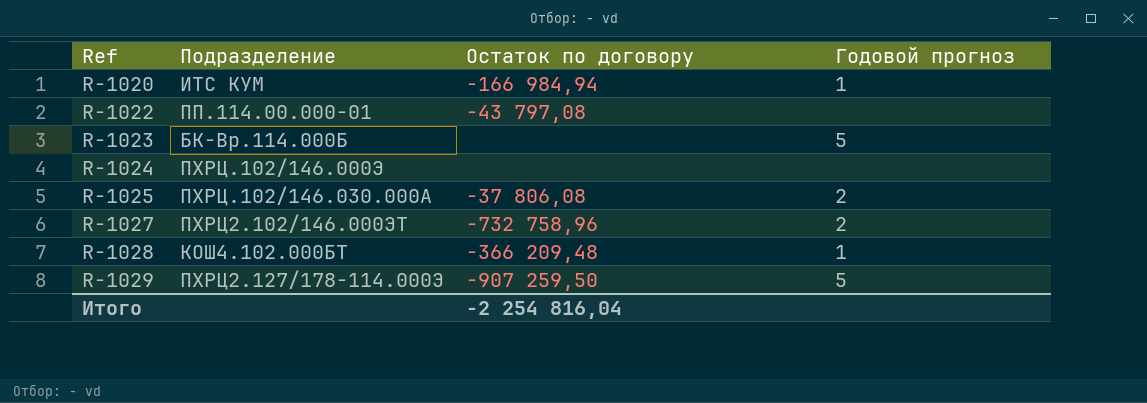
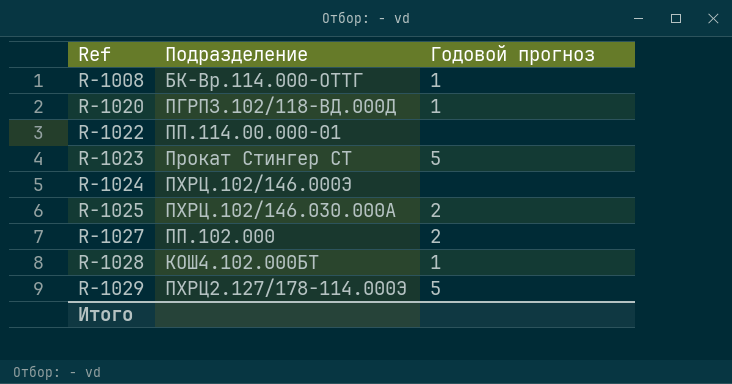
column Остаток по договору | position: 3 -> none
row R-1008: none -> БК-Вр.114.000-ОТТГ | 1
R-1020 | Подразделение: ИТС КУМ -> ПГРПЗ.102/118-ВД.000Д
R-1023 | Подразделение: БК-Вр.114.000Б -> Прокат Стингер СТ
R-1027 | Подразделение: ПХРЦ2.102/146.000ЭТ -> ПП.102.000

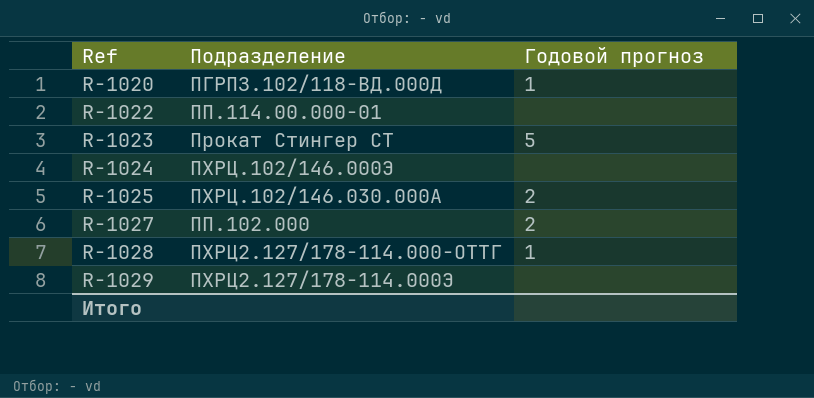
row R-1008: БК-Вр.114.000-ОТТГ | 1 -> none
R-1028 | Подразделение: КОШ4.102.000БТ -> ПХРЦ2.127/178-114.000-ОТТГ
R-1029 | Годовой прогноз: 5 -> none

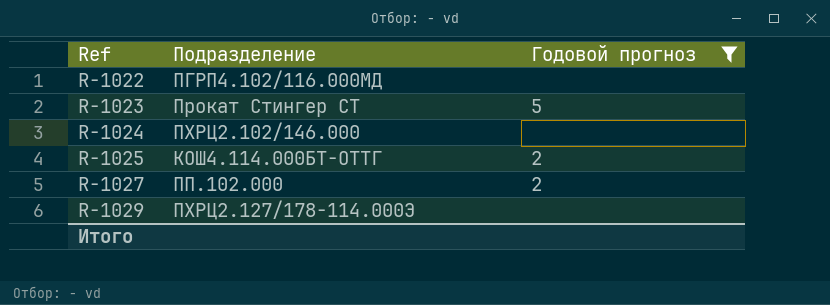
filter: none -> Годовой прогноз != 1
R-1022 | Подразделение: ПП.114.00.000-01 -> ПГРП4.102/116.000МД
R-1024 | Подразделение: ПХРЦ.102/146.000Э -> ПХРЦ2.102/146.000
R-1025 | Подразделение: ПХРЦ.102/146.030.000А -> КОШ4.114.000БТ-ОТТГ

